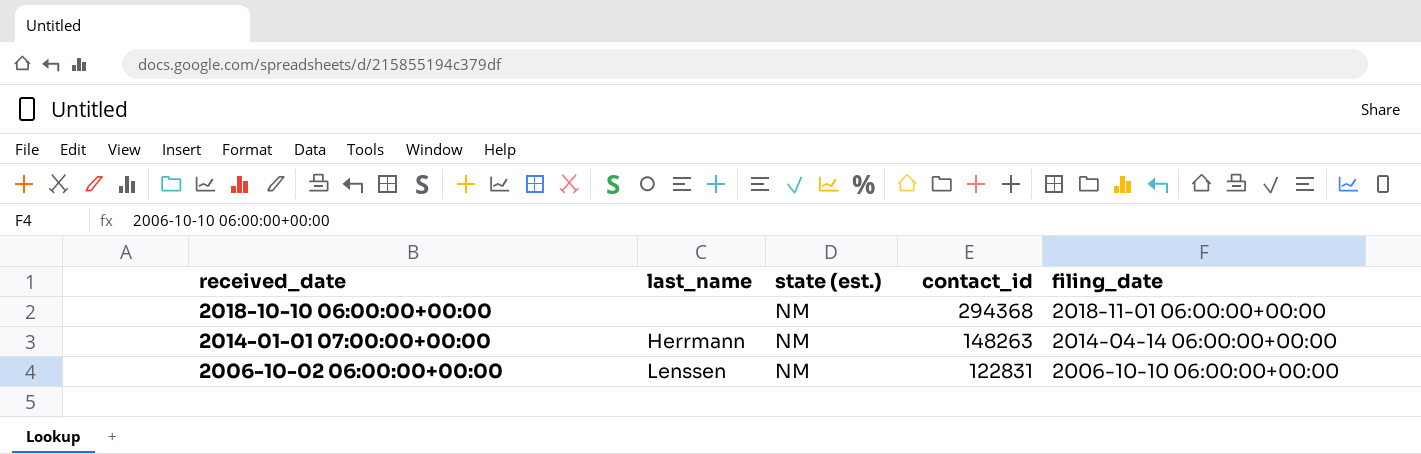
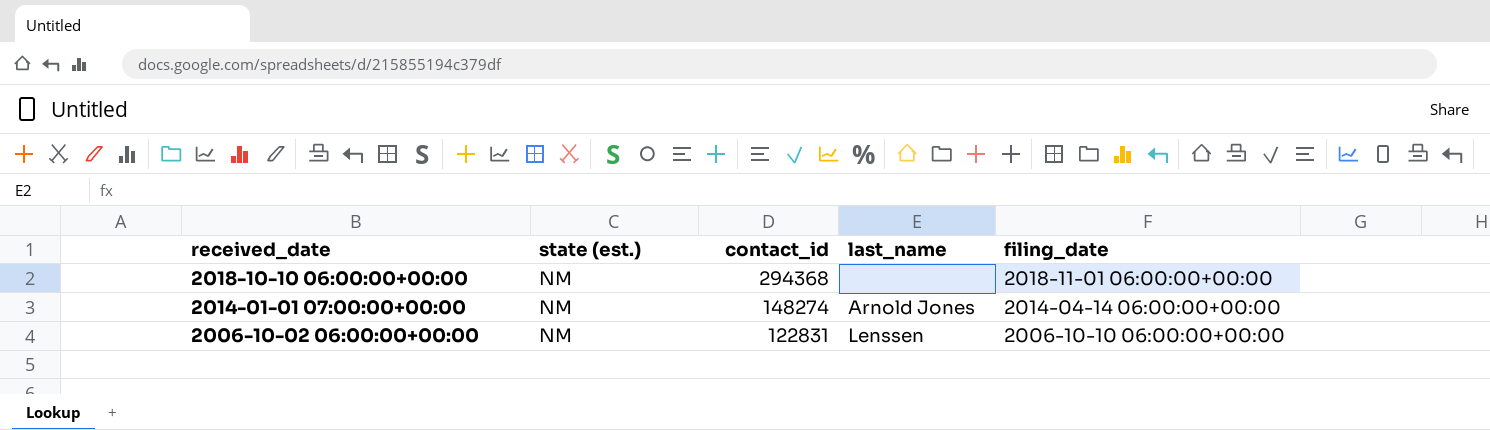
column last_name | position: 2 -> 4
2014-01-01 07:00:00+00:00 | contact_id: 148263 -> 148274
2014-01-01 07:00:00+00:00 | last_name: Herrmann -> Arnold Jones

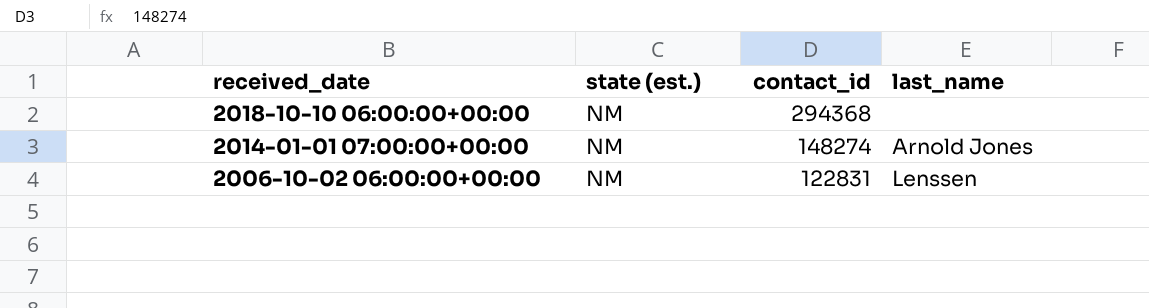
column filing_date | position: 5 -> none

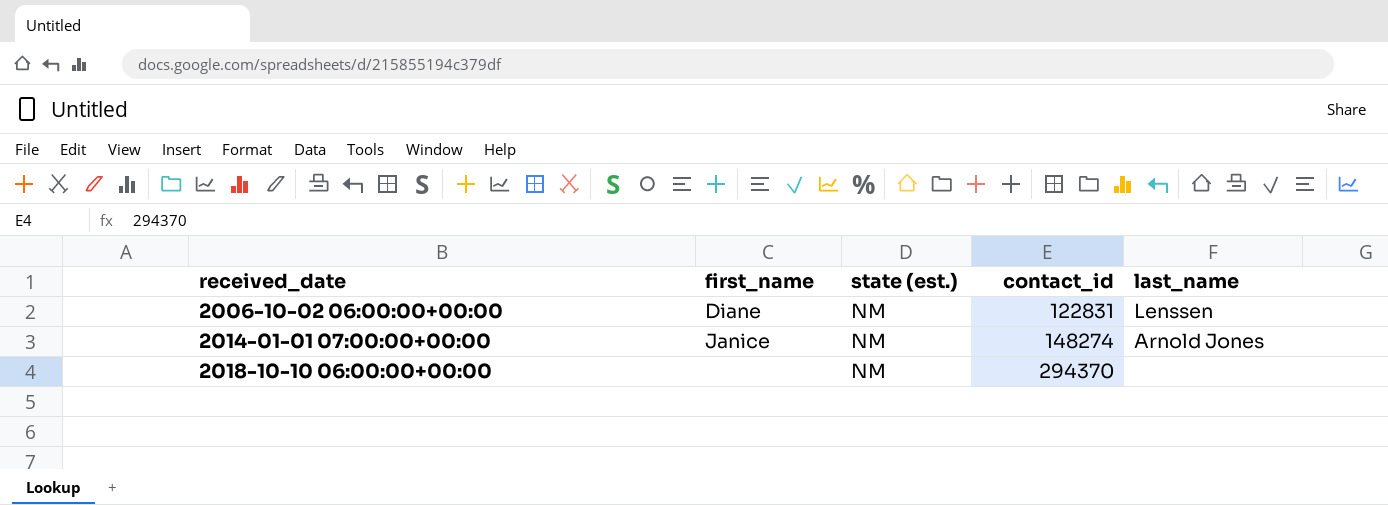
row order: received_date descending -> received_date ascending
column first_name | position: none -> 2
2018-10-10 06:00:00+00:00 | contact_id: 294368 -> 294370

